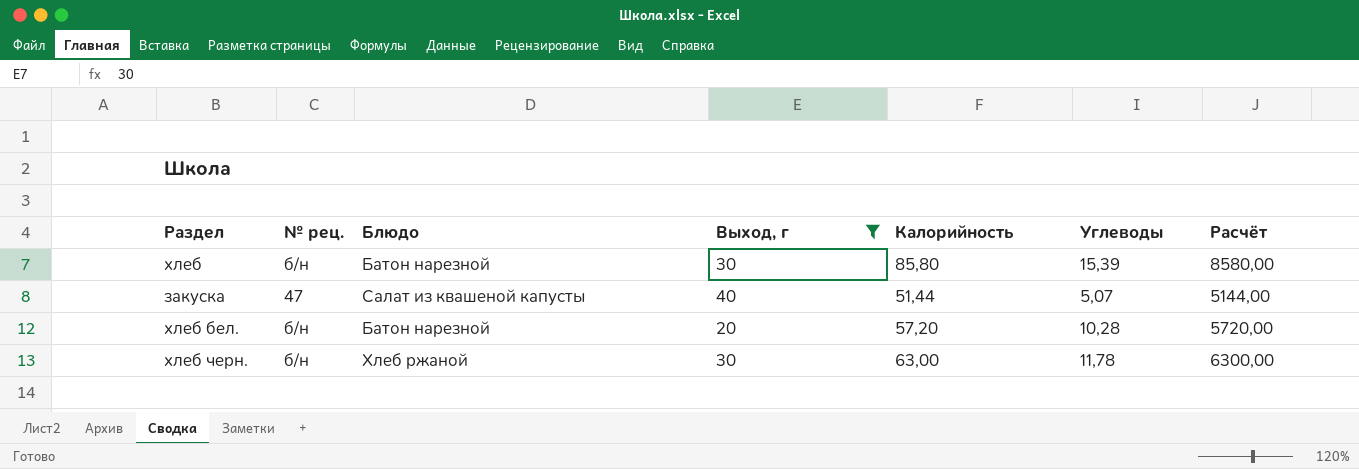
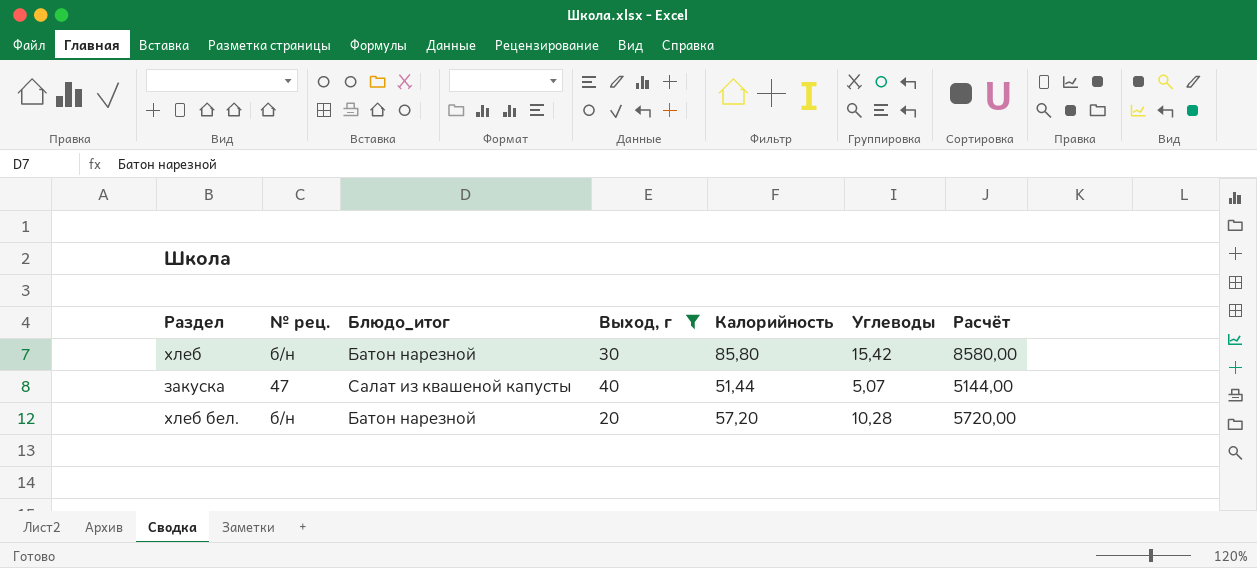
column name: Блюдо -> Блюдо_итог
row хлеб черн.: б/н | Хлеб ржаной | 30 | 63,00 | 11,78 | 6300,00 -> none
хлеб | Углеводы: 15,39 -> 15,42

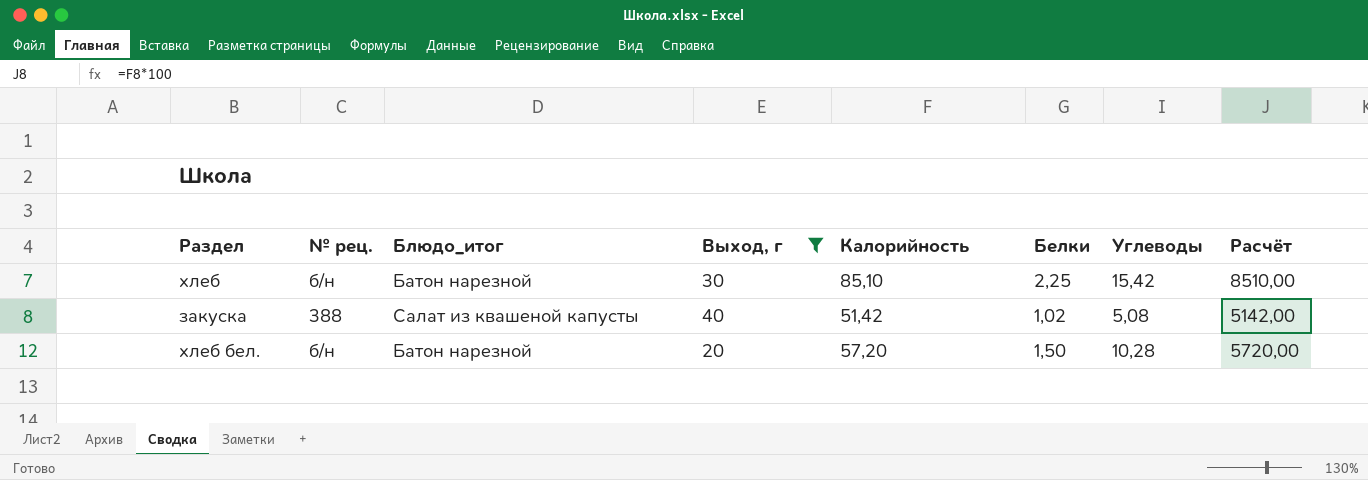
column Белки | position: none -> 6
хлеб | Калорийность: 85,80 -> 85,10
хлеб | Расчёт: 8580,00 -> 8510,00
закуска | № рец.: 47 -> 388
закуска | Калорийность: 51,44 -> 51,42
закуска | Углеводы: 5,07 -> 5,08
закуска | Расчёт: 5144,00 -> 5142,00

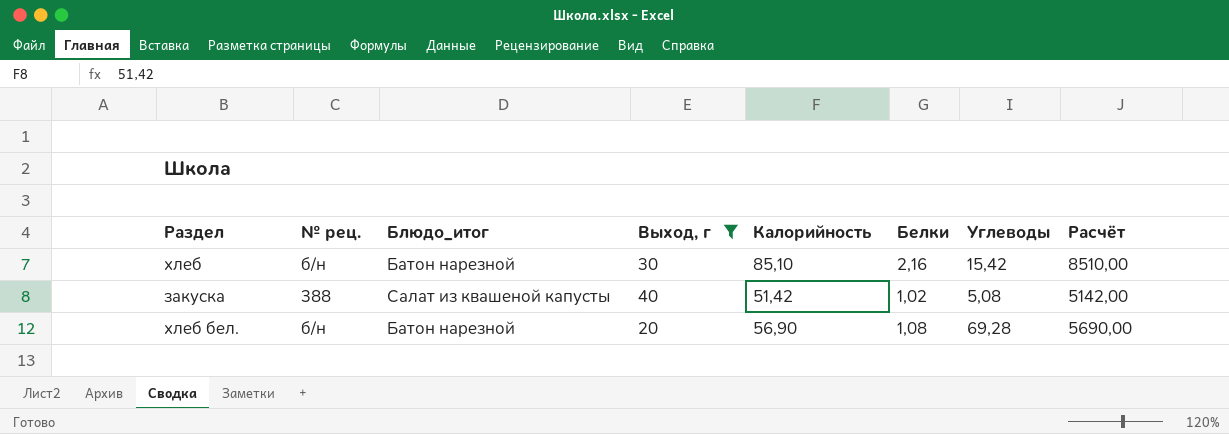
хлеб | Белки: 2,25 -> 2,16
хлеб бел. | Калорийность: 57,20 -> 56,90
хлеб бел. | Белки: 1,50 -> 1,08
хлеб бел. | Углеводы: 10,28 -> 69,28
хлеб бел. | Расчёт: 5720,00 -> 5690,00

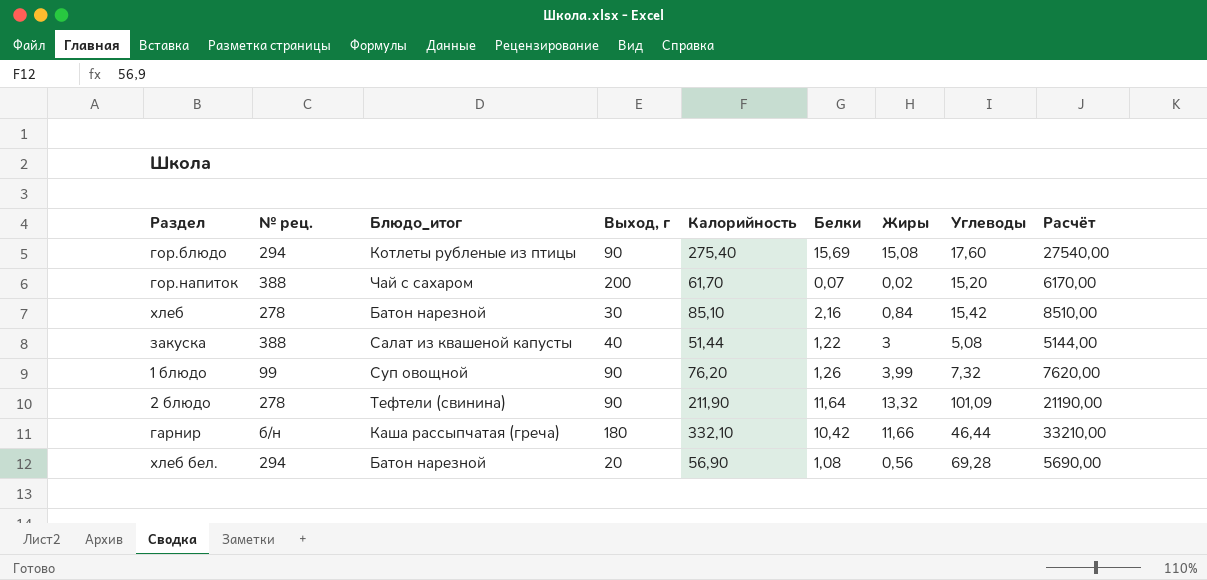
filter: Выход, г <= 40 -> none
column Жиры | position: none -> 7
хлеб | № рец.: б/н -> 278
закуска | Калорийность: 51,42 -> 51,44
закуска | Белки: 1,02 -> 1,22
закуска | Расчёт: 5142,00 -> 5144,00
хлеб бел. | № рец.: б/н -> 294

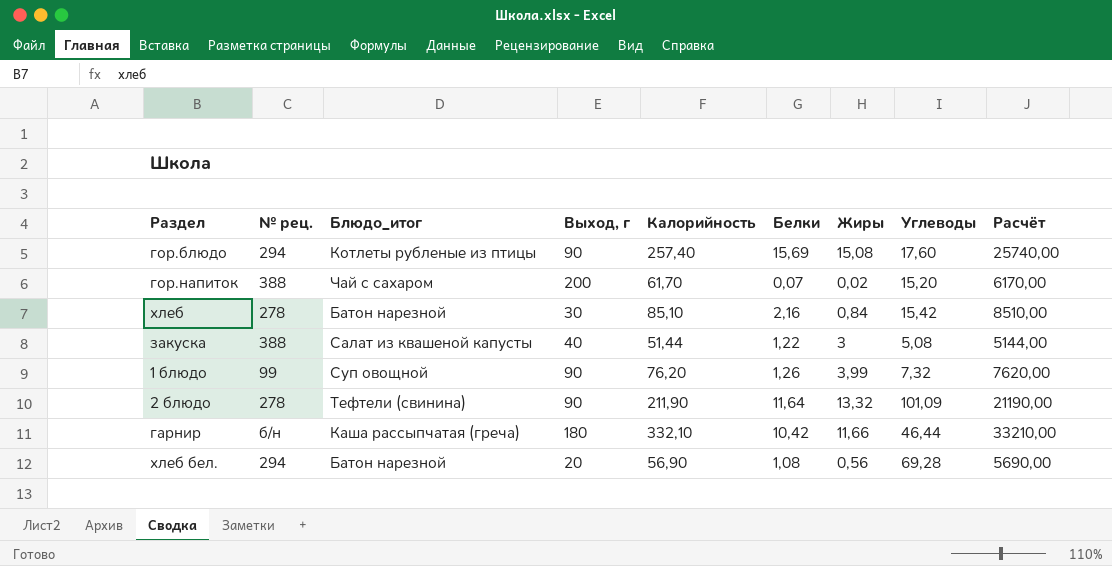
гор.блюдо | Калорийность: 275,40 -> 257,40
гор.блюдо | Расчёт: 27540,00 -> 25740,00

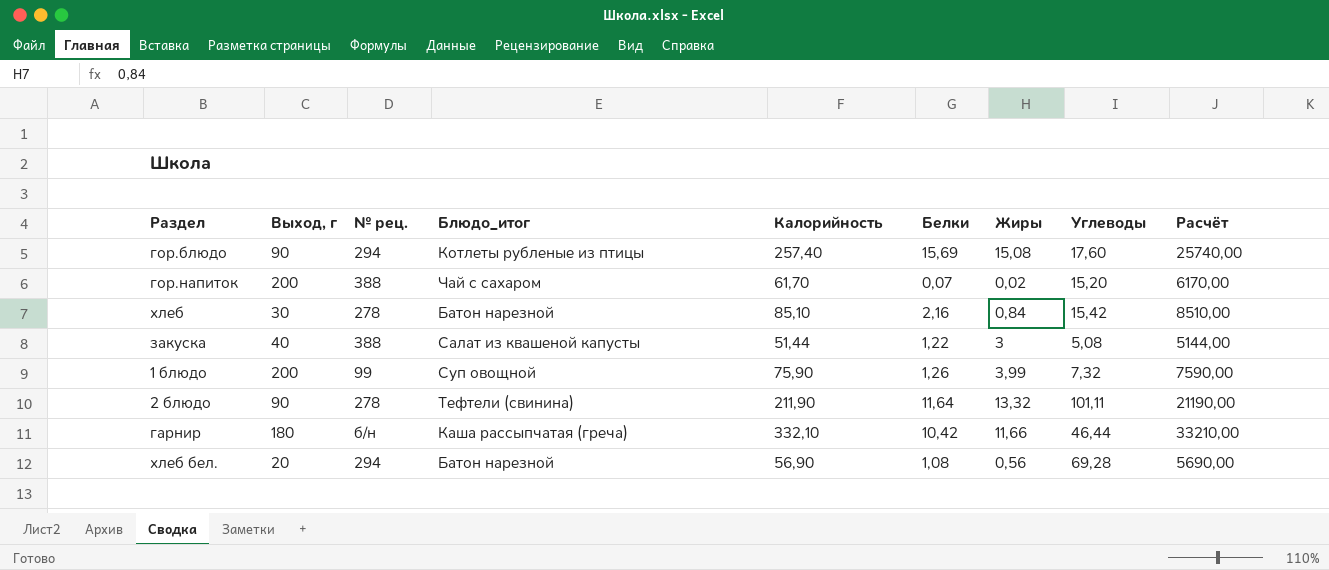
column Выход, г | position: 4 -> 2
1 блюдо | Выход, г: 90 -> 200
1 блюдо | Калорийность: 76,20 -> 75,90
1 блюдо | Расчёт: 7620,00 -> 7590,00
2 блюдо | Углеводы: 101,09 -> 101,11

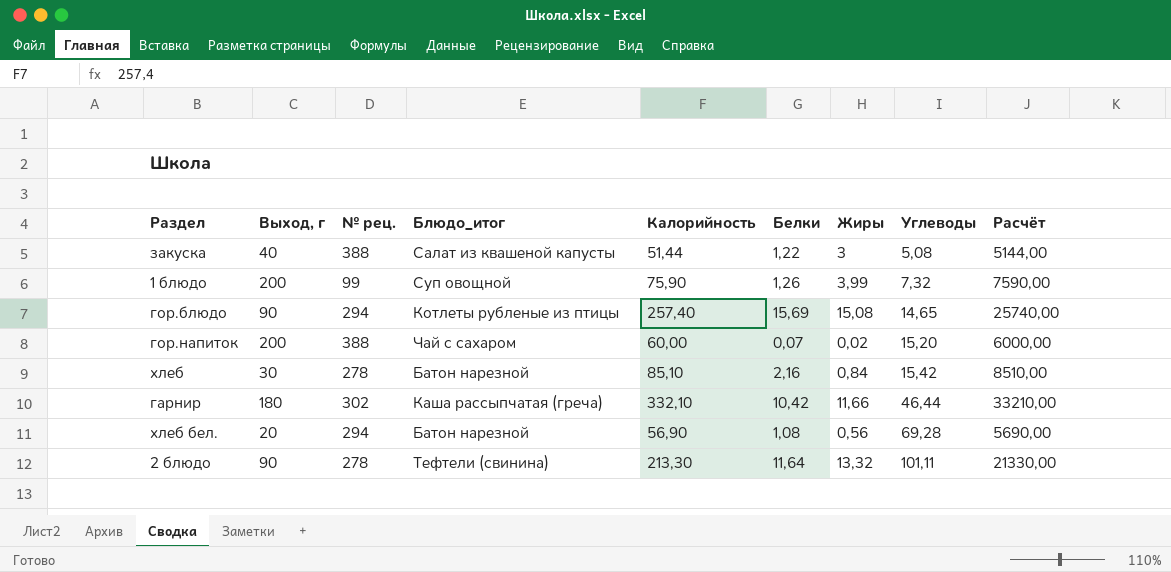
row order: none -> Углеводы ascending
гор.блюдо | Углеводы: 17,60 -> 14,65
гор.напиток | Калорийность: 61,70 -> 60,00
гор.напиток | Расчёт: 6170,00 -> 6000,00
гарнир | № рец.: б/н -> 302
2 блюдо | Калорийность: 211,90 -> 213,30
2 блюдо | Расчёт: 21190,00 -> 21330,00

